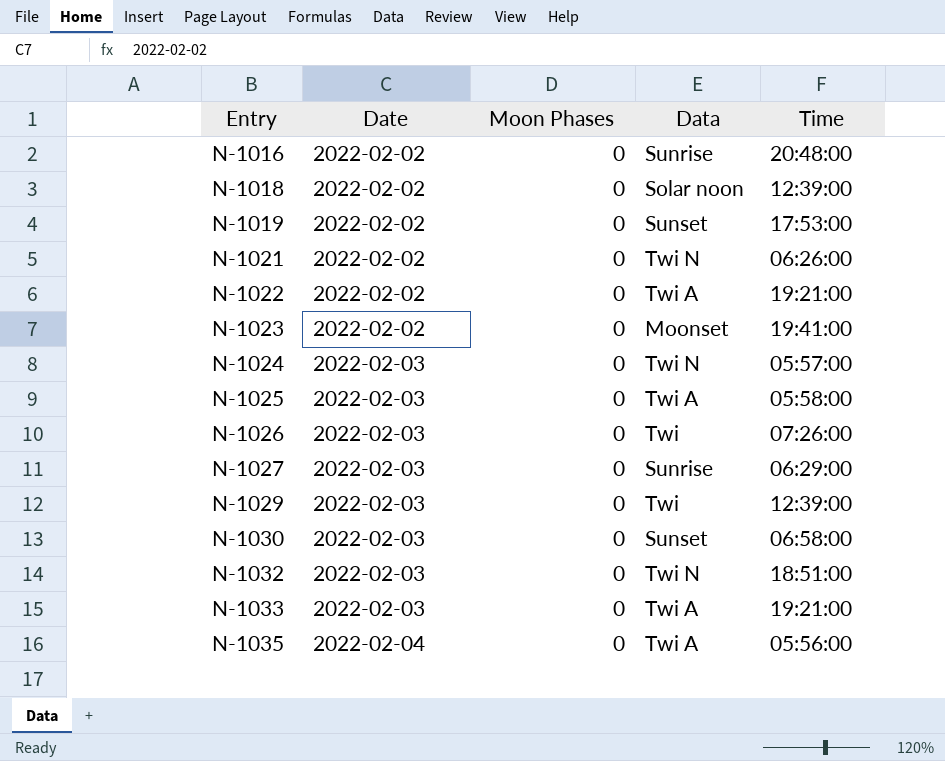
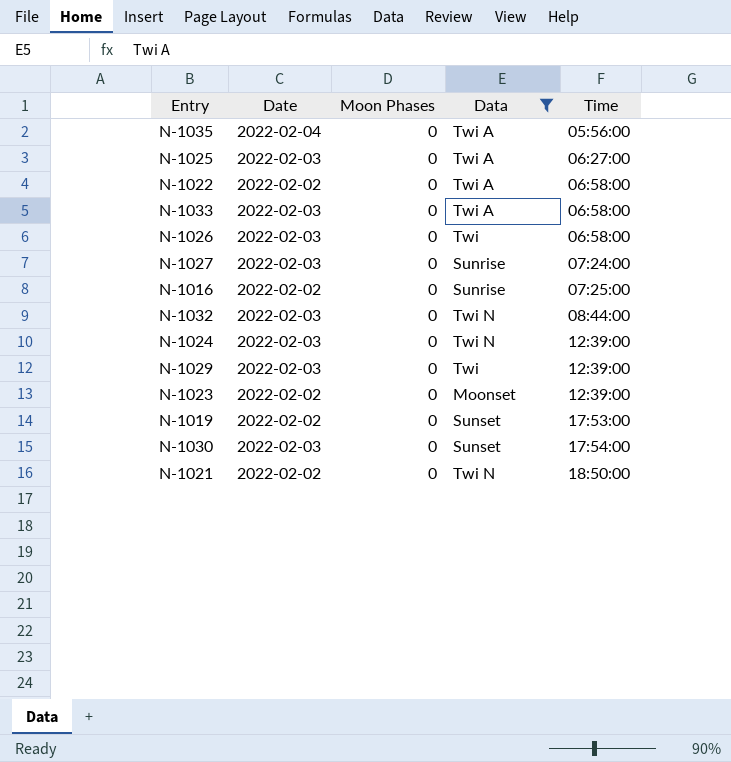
filter: none -> Data != Solar noon
row order: Entry ascending -> Time ascending
N-1025 | Time: 05:58:00 -> 06:27:00
N-1022 | Time: 19:21:00 -> 06:58:00
N-1033 | Time: 19:21:00 -> 06:58:00
N-1026 | Time: 07:26:00 -> 06:58:00
N-1027 | Time: 06:29:00 -> 07:24:00
N-1016 | Time: 20:48:00 -> 07:25:00
N-1032 | Time: 18:51:00 -> 08:44:00
N-1024 | Time: 05:57:00 -> 12:39:00
N-1023 | Time: 19:41:00 -> 12:39:00
N-1030 | Time: 06:58:00 -> 17:54:00
N-1021 | Time: 06:26:00 -> 18:50:00

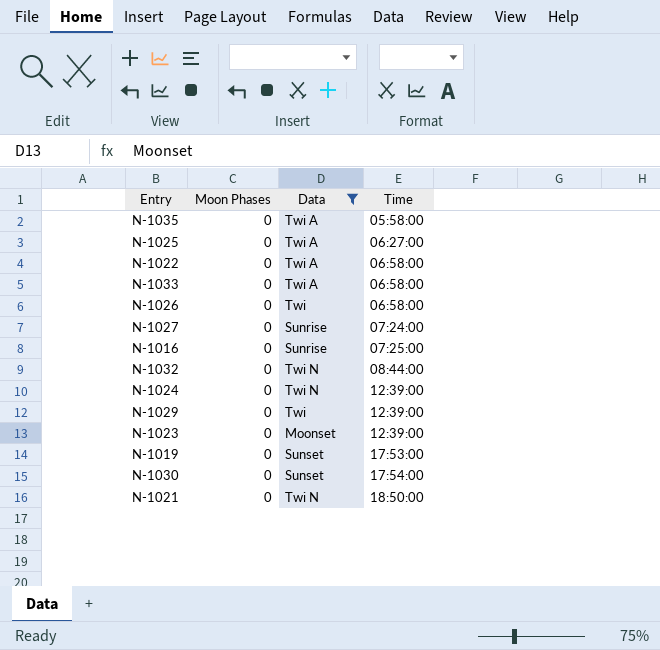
column Date | position: 2 -> none
N-1035 | Time: 05:56:00 -> 05:58:00

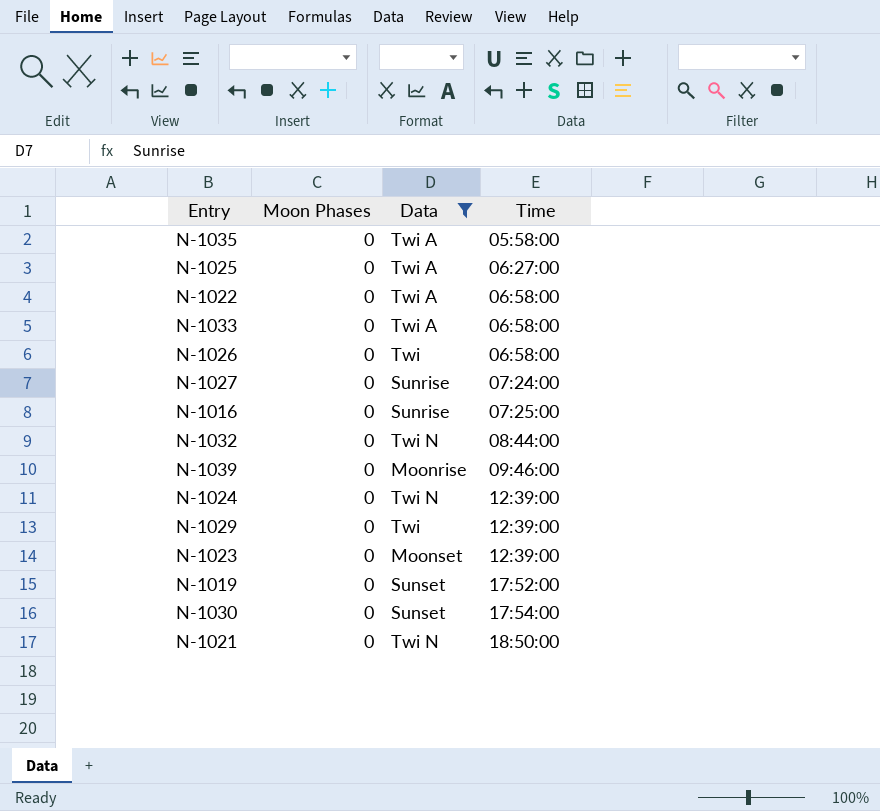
row N-1039: none -> 0 | Moonrise | 09:46:00
N-1019 | Time: 17:53:00 -> 17:52:00

